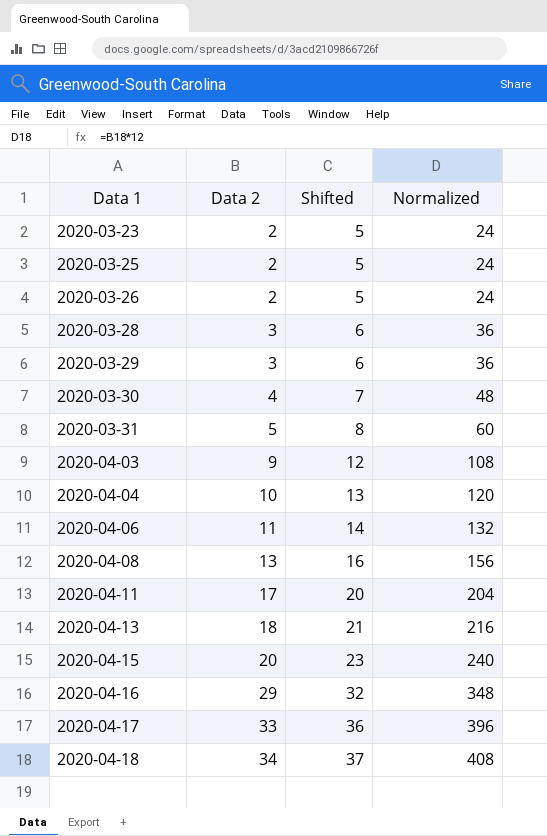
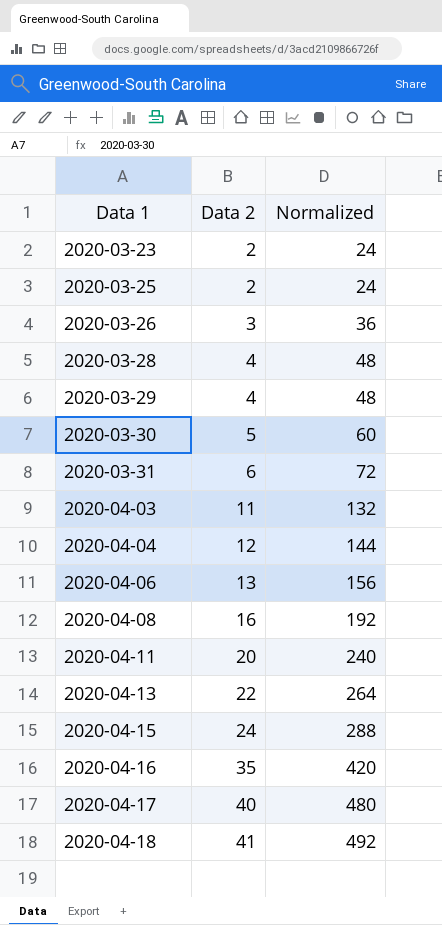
column Shifted | formula: [Data 2] + 3 -> none
2020-03-26 | Data 2: 2 -> 3
2020-03-26 | Normalized: 24 -> 36
2020-03-28 | Data 2: 3 -> 4
2020-03-28 | Normalized: 36 -> 48
2020-03-29 | Data 2: 3 -> 4
2020-03-29 | Normalized: 36 -> 48
2020-03-30 | Data 2: 4 -> 5
2020-03-30 | Normalized: 48 -> 60
2020-03-31 | Data 2: 5 -> 6
2020-03-31 | Normalized: 60 -> 72
2020-04-03 | Data 2: 9 -> 11
2020-04-03 | Normalized: 108 -> 132
2020-04-04 | Data 2: 10 -> 12
2020-04-04 | Normalized: 120 -> 144
2020-04-06 | Data 2: 11 -> 13
2020-04-06 | Normalized: 132 -> 156
2020-04-08 | Data 2: 13 -> 16
2020-04-08 | Normalized: 156 -> 192
2020-04-11 | Data 2: 17 -> 20
2020-04-11 | Normalized: 204 -> 240
2020-04-13 | Data 2: 18 -> 22
2020-04-13 | Normalized: 216 -> 264
2020-04-15 | Data 2: 20 -> 24
2020-04-15 | Normalized: 240 -> 288
2020-04-16 | Data 2: 29 -> 35
2020-04-16 | Normalized: 348 -> 420
2020-04-17 | Data 2: 33 -> 40
2020-04-17 | Normalized: 396 -> 480
2020-04-18 | Data 2: 34 -> 41
2020-04-18 | Normalized: 408 -> 492

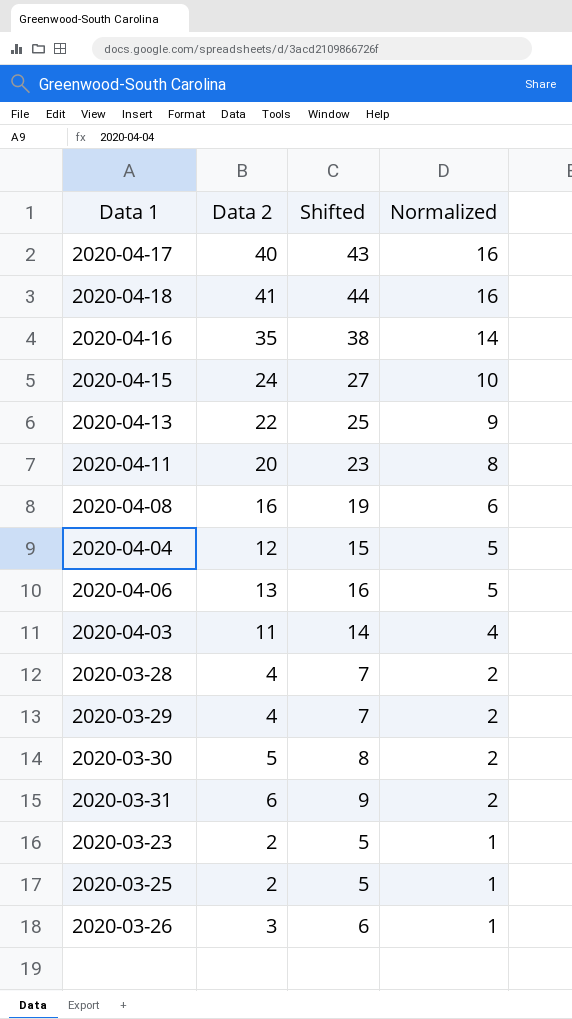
row order: Data 1 ascending -> Normalized descending
column Shifted | formula: none -> [Data 2] + 3
column Normalized | formula: [Data 2] * 12 -> [Data 2] * 0.4

